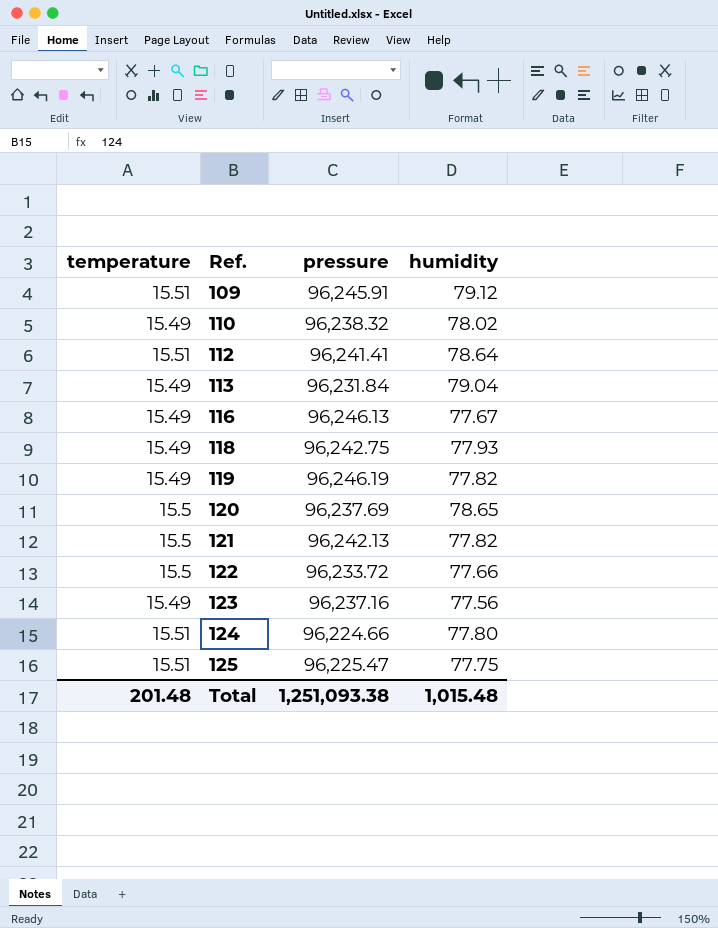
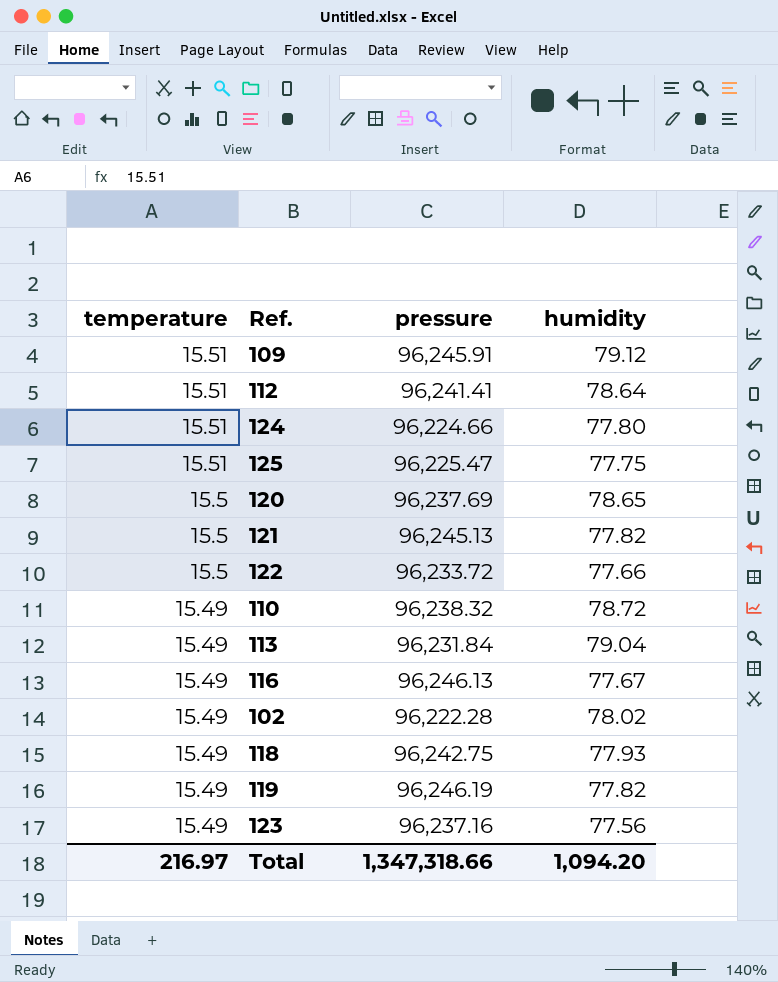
row order: Ref. ascending -> temperature descending
121 | pressure: 96,242.13 -> 96,245.13
110 | humidity: 78.02 -> 78.72
row 102: none -> 15.49 | 96,222.28 | 78.02
Total | temperature: 201.48 -> 216.97
Total | pressure: 1,251,093.38 -> 1,347,318.66
Total | humidity: 1,015.48 -> 1,094.20

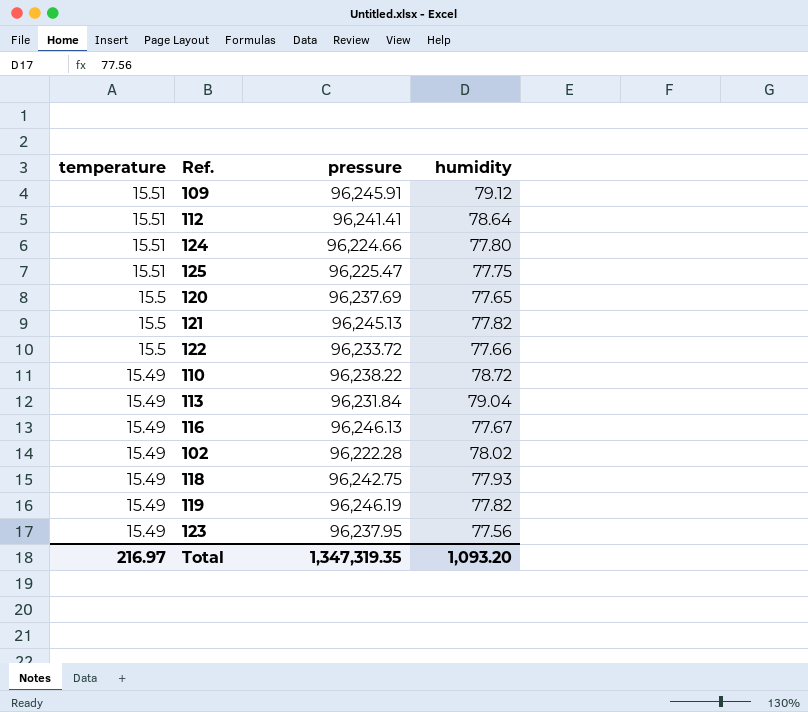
120 | humidity: 78.65 -> 77.65
110 | pressure: 96,238.32 -> 96,238.22
123 | pressure: 96,237.16 -> 96,237.95
Total | pressure: 1,347,318.66 -> 1,347,319.35
Total | humidity: 1,094.20 -> 1,093.20

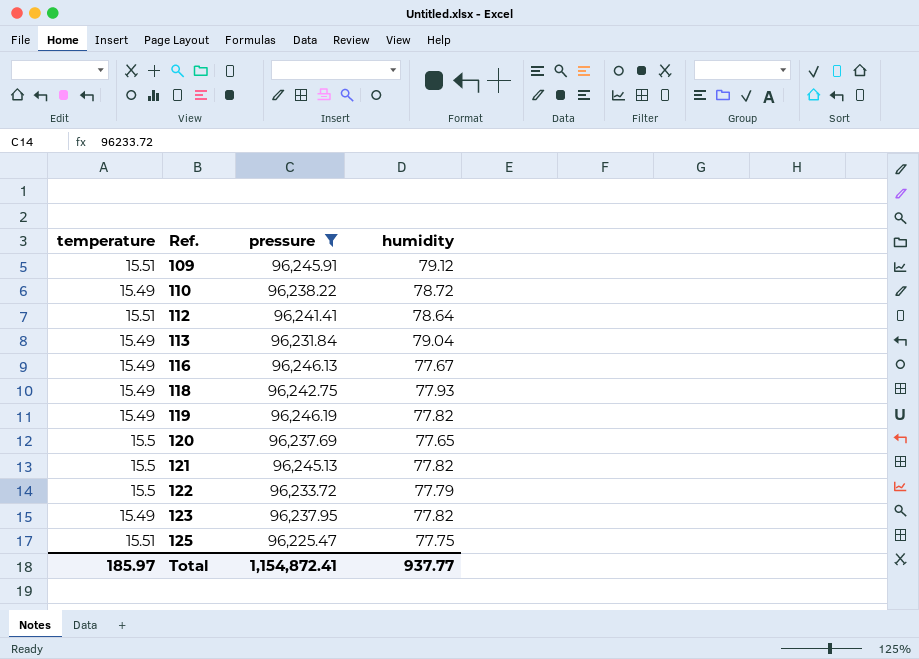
filter: none -> pressure >= 96,225.47
row order: temperature descending -> Ref. ascending
122 | humidity: 77.66 -> 77.79
123 | humidity: 77.56 -> 77.82
Total | temperature: 216.97 -> 185.97
Total | pressure: 1,347,319.35 -> 1,154,872.41
Total | humidity: 1,093.20 -> 937.77

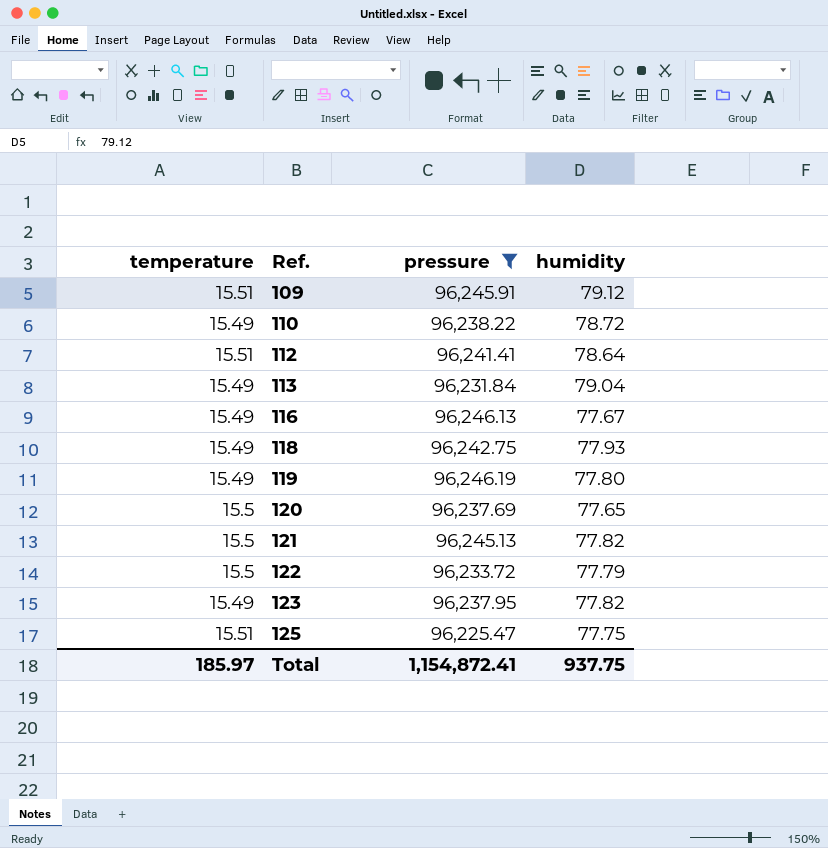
119 | humidity: 77.82 -> 77.80
Total | humidity: 937.77 -> 937.75

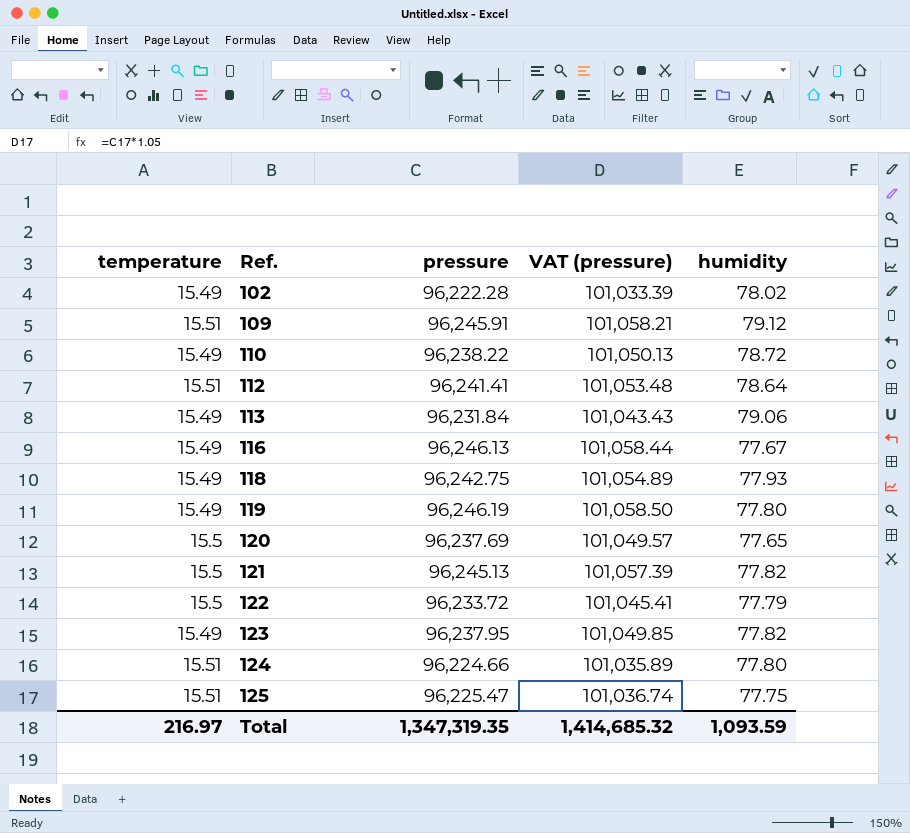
filter: pressure >= 96,225.47 -> none
column VAT (pressure) | formula: none -> [pressure] * 1.05
113 | humidity: 79.04 -> 79.06
Total | temperature: 185.97 -> 216.97
Total | pressure: 1,154,872.41 -> 1,347,319.35
Total | humidity: 937.75 -> 1,093.59

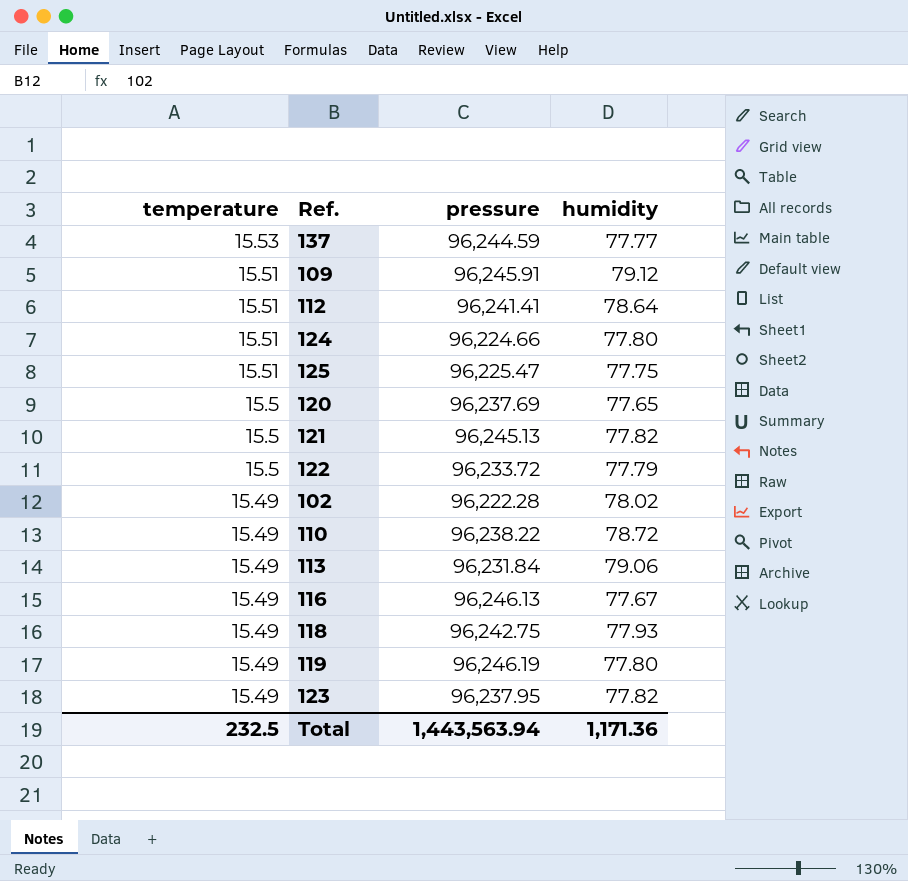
row order: Ref. ascending -> temperature descending
column VAT (pressure) | formula: [pressure] * 1.05 -> none
row 137: none -> 15.53 | 96,244.59 | 77.77
Total | temperature: 216.97 -> 232.5
Total | pressure: 1,347,319.35 -> 1,443,563.94
Total | humidity: 1,093.59 -> 1,171.36

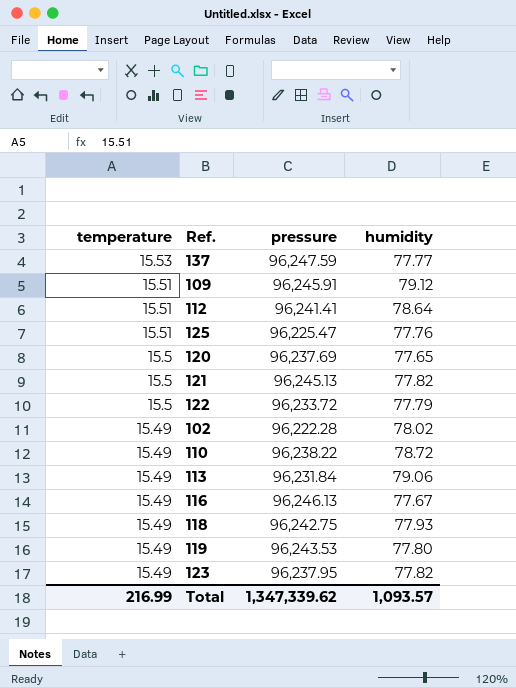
row 124: 15.51 | 96,224.66 | 77.80 -> none
137 | pressure: 96,244.59 -> 96,247.59
125 | humidity: 77.75 -> 77.76
119 | pressure: 96,246.19 -> 96,243.53
Total | temperature: 232.5 -> 216.99
Total | pressure: 1,443,563.94 -> 1,347,339.62
Total | humidity: 1,171.36 -> 1,093.57

